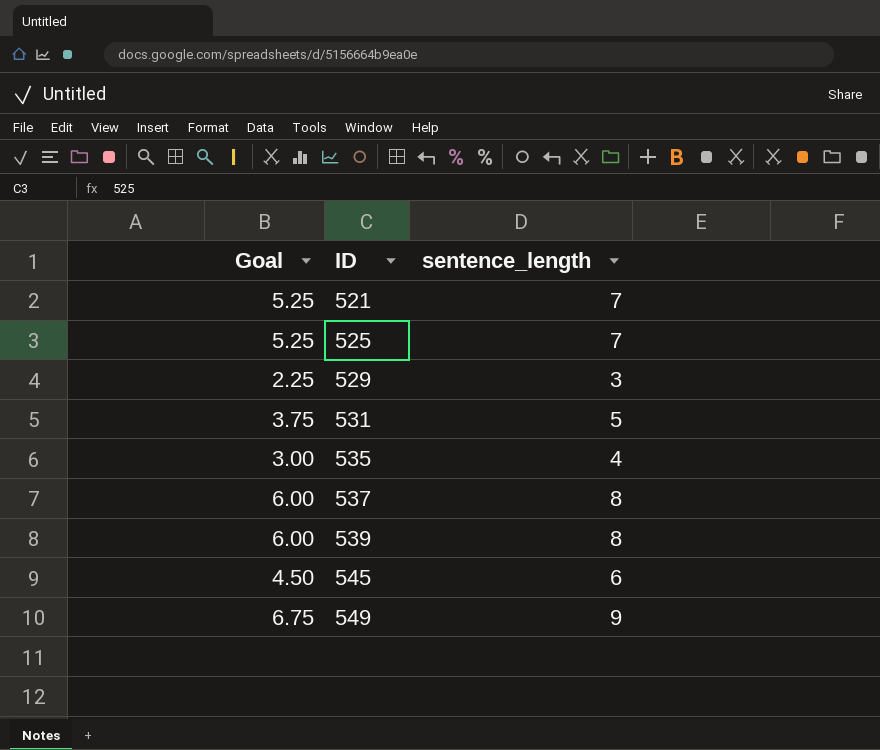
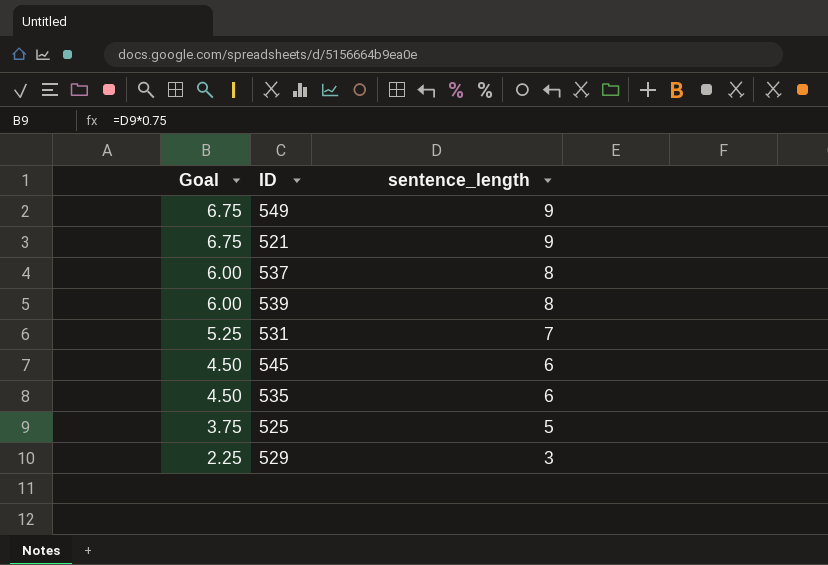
row order: ID ascending -> Goal descending
521 | Goal: 5.25 -> 6.75
521 | sentence_length: 7 -> 9
531 | Goal: 3.75 -> 5.25
531 | sentence_length: 5 -> 7
535 | Goal: 3.00 -> 4.50
535 | sentence_length: 4 -> 6
525 | Goal: 5.25 -> 3.75
525 | sentence_length: 7 -> 5

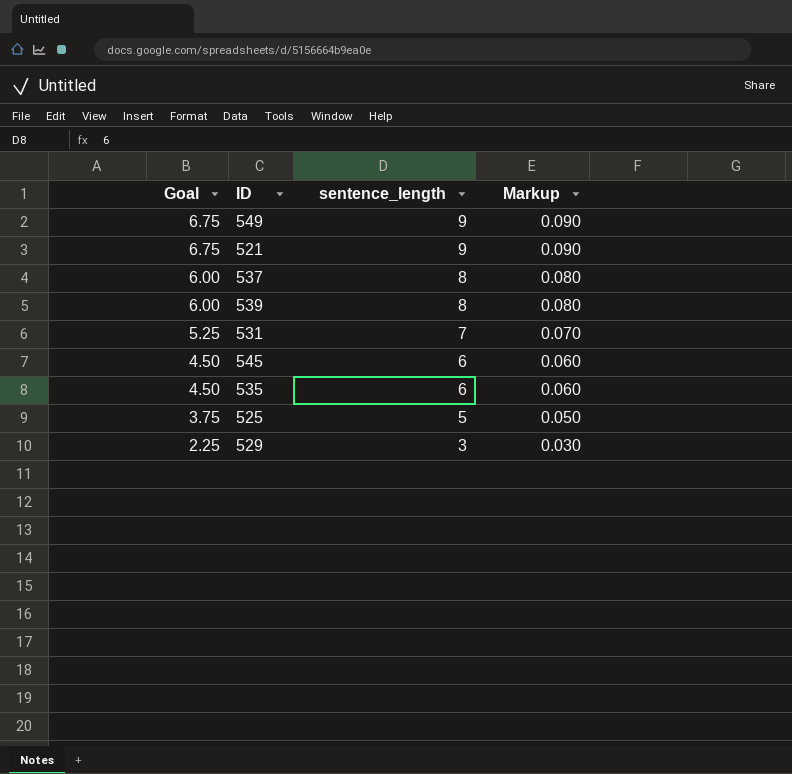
column Markup | formula: none -> [sentence_length] * 0.01

